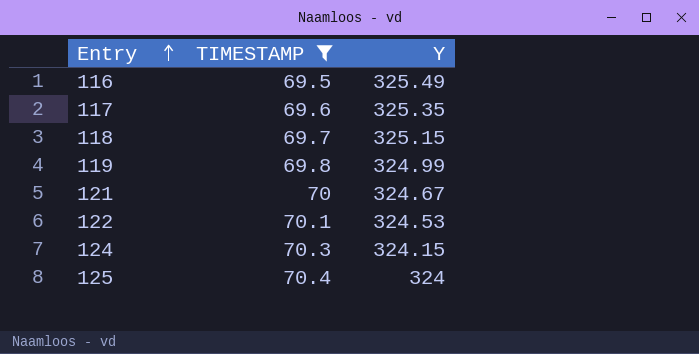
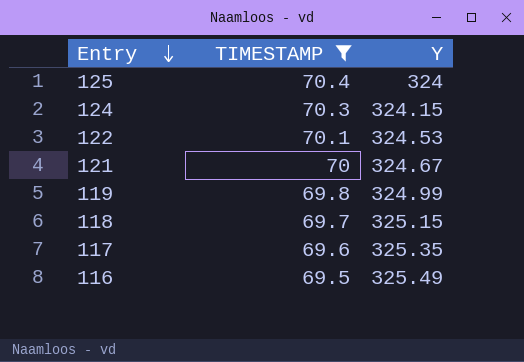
row order: Entry ascending -> Entry descending

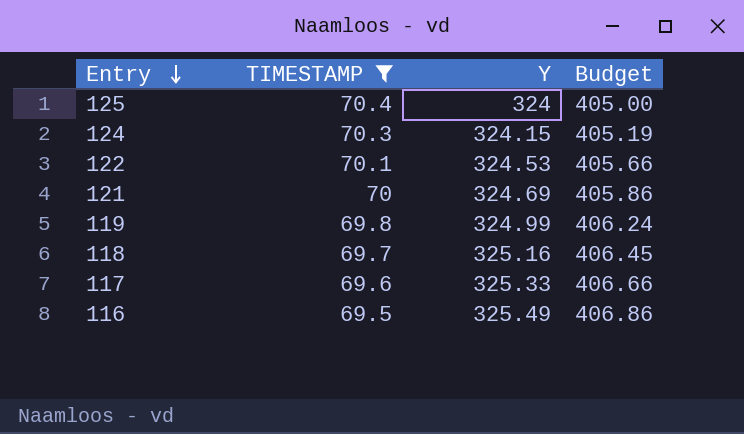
column Budget | formula: none -> [Y] * 1.25
121 | Y: 324.67 -> 324.69
118 | Y: 325.15 -> 325.16
117 | Y: 325.35 -> 325.33

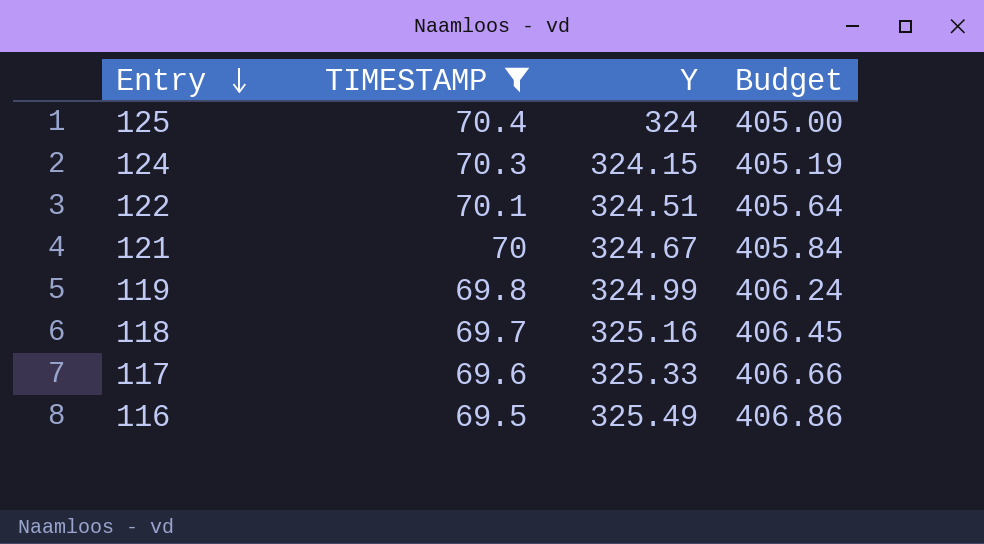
122 | Y: 324.53 -> 324.51
122 | Budget: 405.66 -> 405.64
121 | Y: 324.69 -> 324.67
121 | Budget: 405.86 -> 405.84

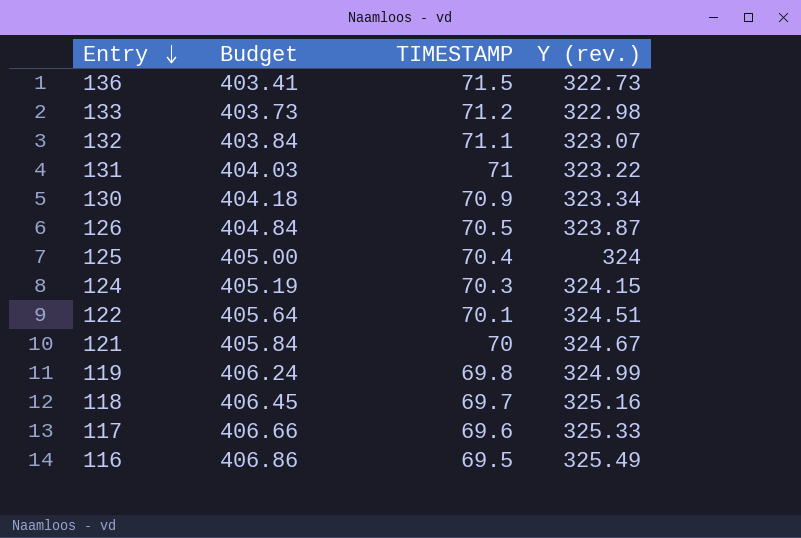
filter: TIMESTAMP <= 70.4 -> none
column Budget | position: 4 -> 2
column name: Y -> Y (rev.)

